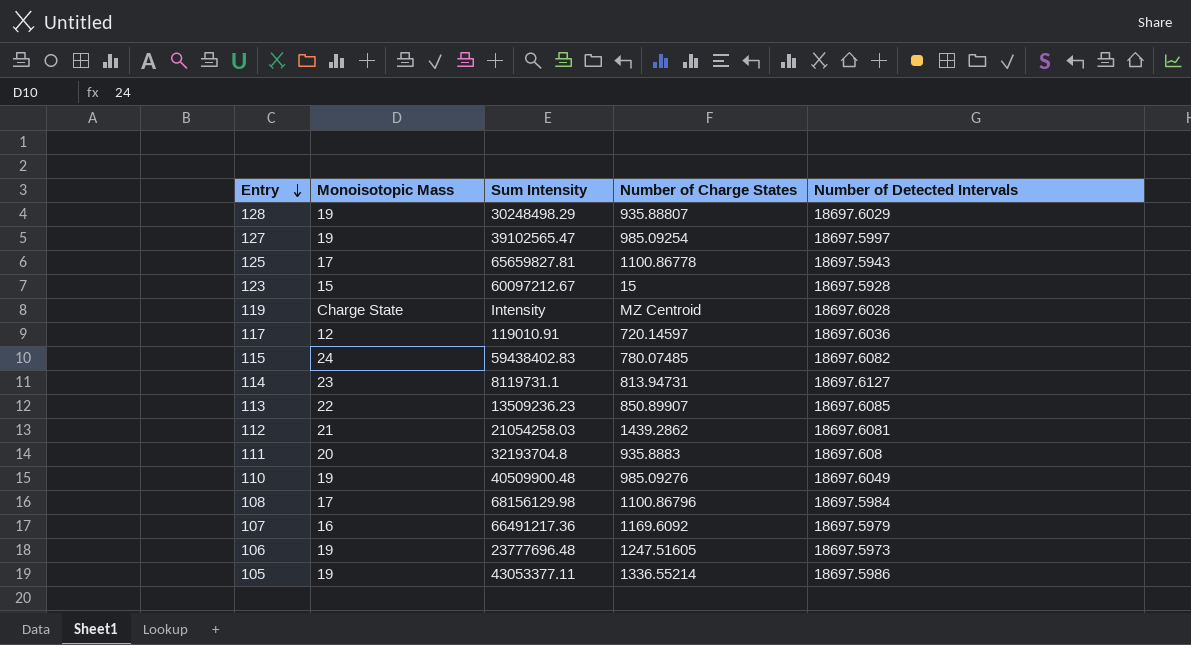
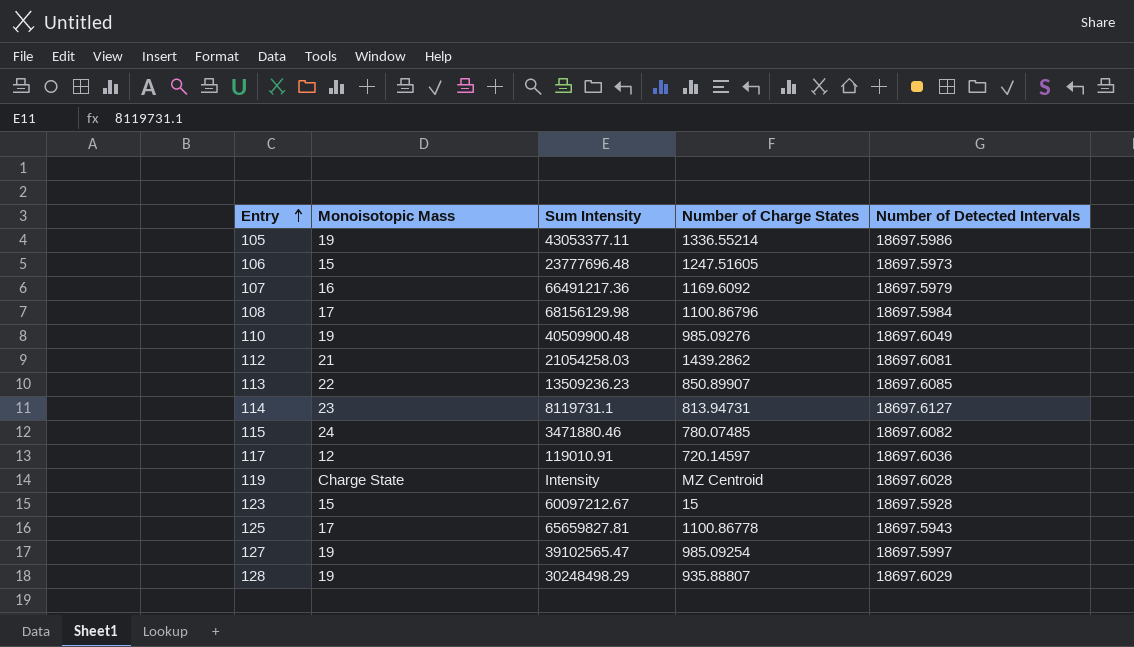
row order: Entry descending -> Entry ascending
row 111: 20 | 32193704.8 | 935.8883 | 18697.608 -> none
106 | Monoisotopic Mass: 19 -> 15
115 | Sum Intensity: 59438402.83 -> 3471880.46

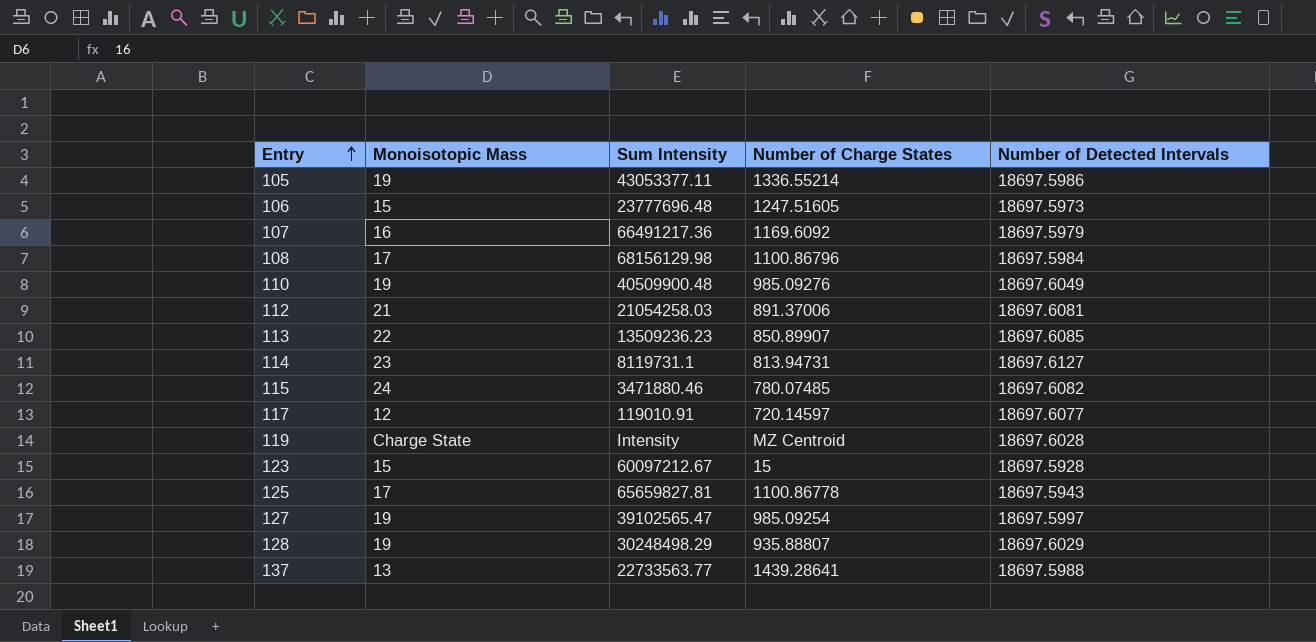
112 | Number of Charge States: 1439.2862 -> 891.37006
117 | Number of Detected Intervals: 18697.6036 -> 18697.6077
row 137: none -> 13 | 22733563.77 | 1439.28641 | 18697.5988

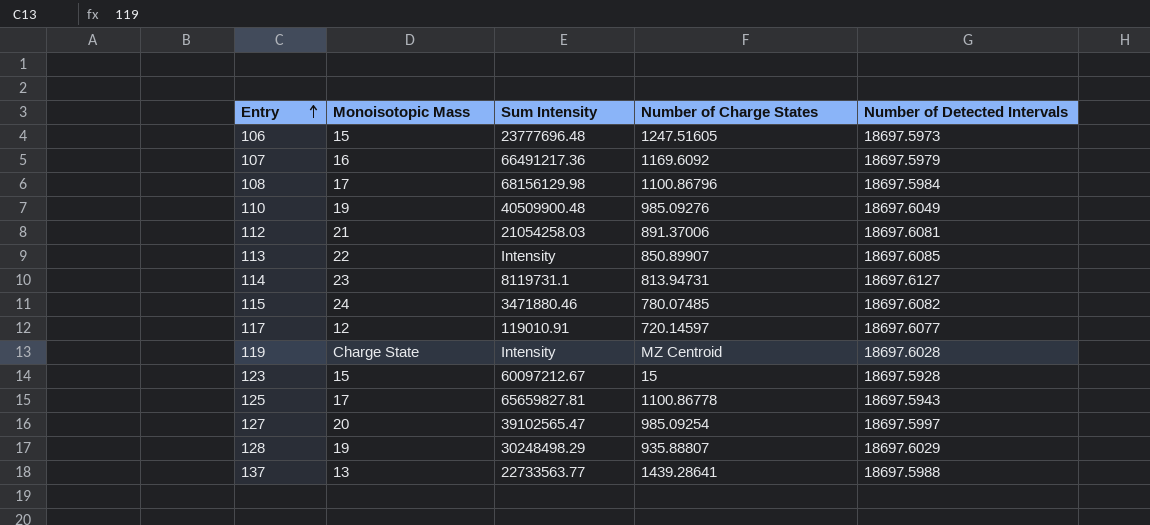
row 105: 19 | 43053377.11 | 1336.55214 | 18697.5986 -> none
113 | Sum Intensity: 13509236.23 -> Intensity
127 | Monoisotopic Mass: 19 -> 20

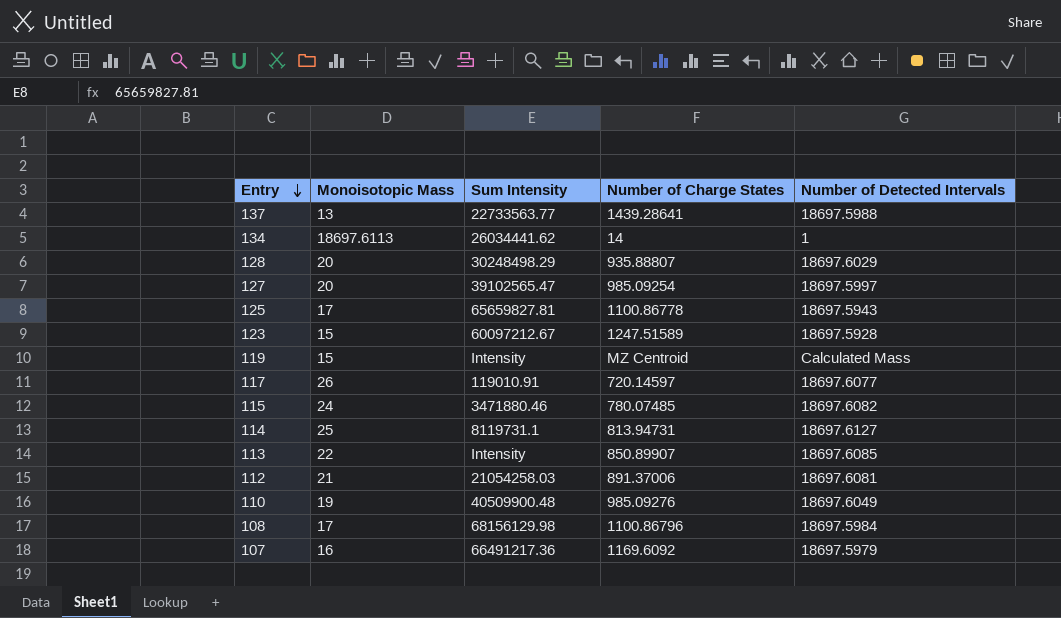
row order: Entry ascending -> Entry descending
row 106: 15 | 23777696.48 | 1247.51605 | 18697.5973 -> none
row 134: none -> 18697.6113 | 26034441.62 | 14 | 1
128 | Monoisotopic Mass: 19 -> 20
123 | Number of Charge States: 15 -> 1247.51589
119 | Monoisotopic Mass: Charge State -> 15
119 | Number of Detected Intervals: 18697.6028 -> Calculated Mass
117 | Monoisotopic Mass: 12 -> 26
114 | Monoisotopic Mass: 23 -> 25

